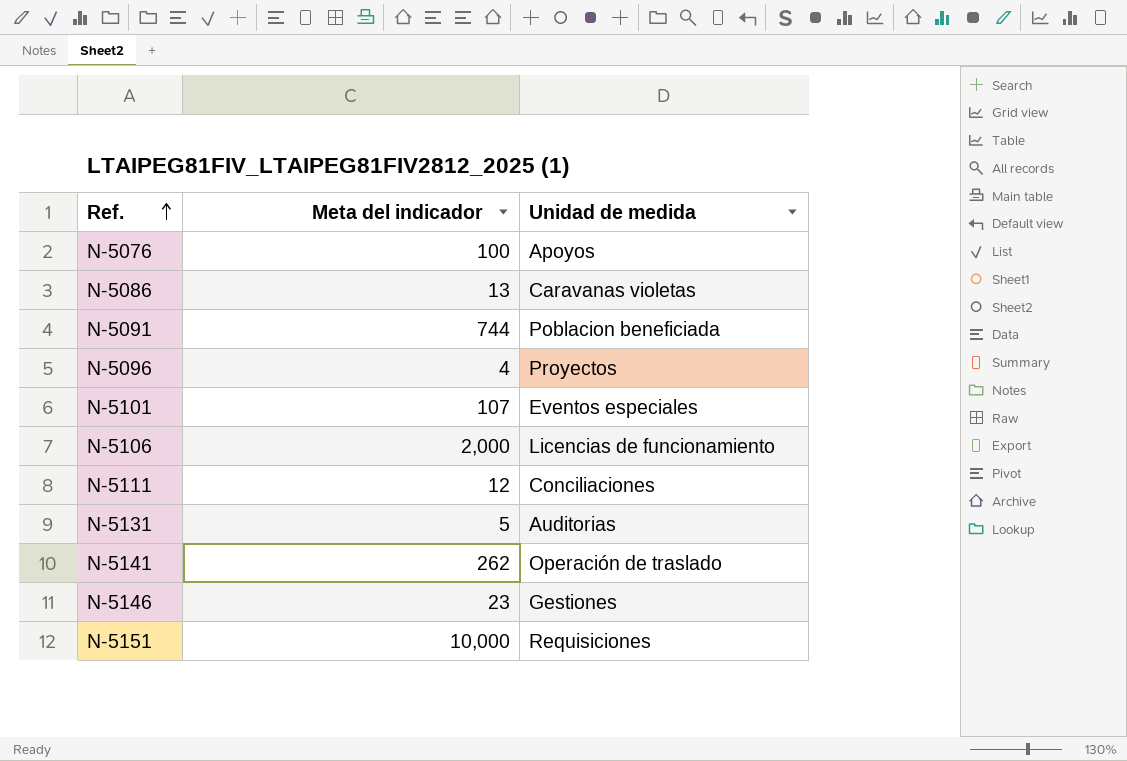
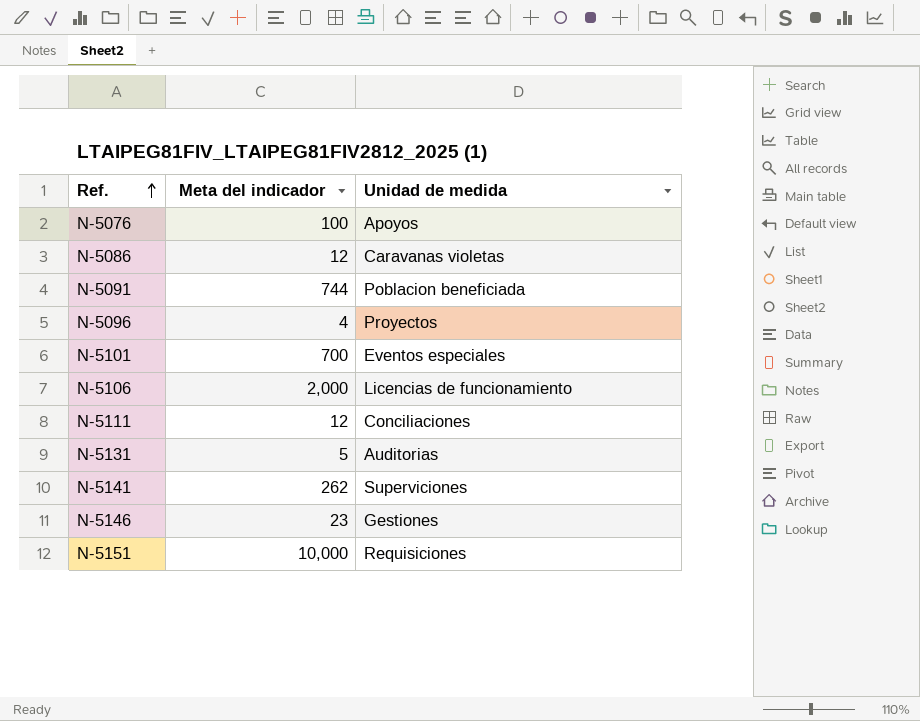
N-5086 | Meta del indicador: 13 -> 12
N-5101 | Meta del indicador: 107 -> 700
N-5141 | Unidad de medida: Operación de traslado -> Superviciones

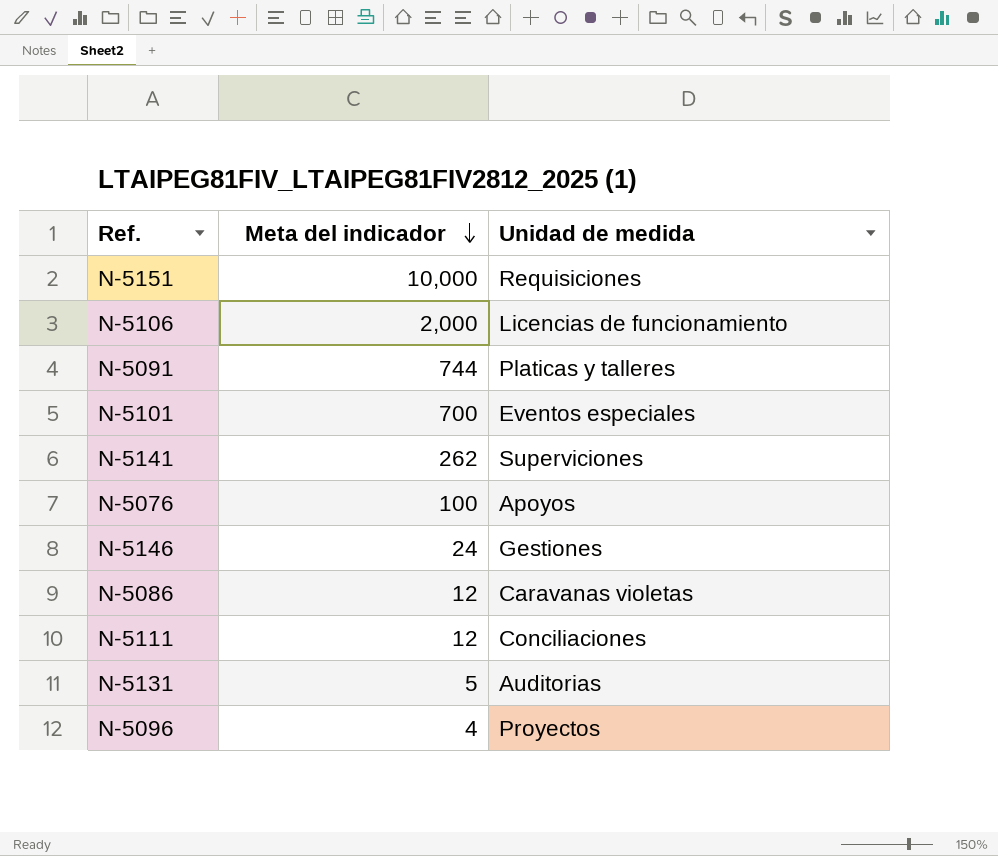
row order: Ref. ascending -> Meta del indicador descending
N-5091 | Unidad de medida: Poblacion beneficiada -> Platicas y talleres
N-5146 | Meta del indicador: 23 -> 24

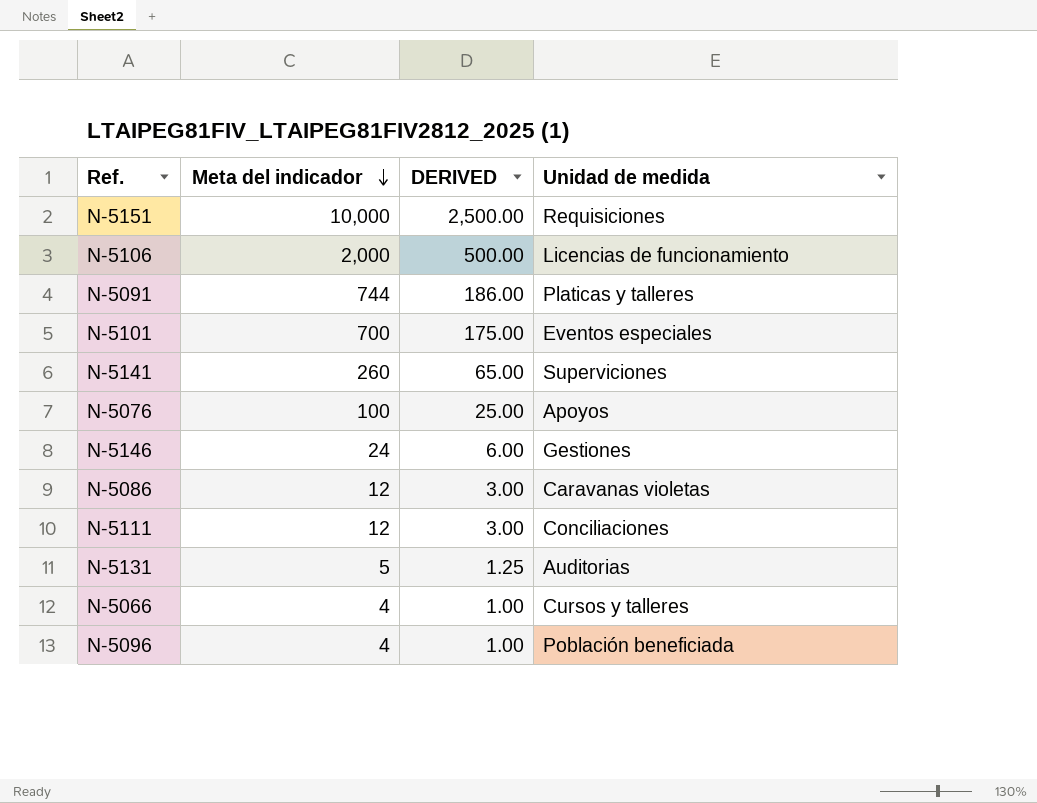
column DERIVED | formula: none -> [Meta del indicador] * 0.25
N-5141 | Meta del indicador: 262 -> 260
row N-5066: none -> 4 | 1.00 | Cursos y talleres
N-5096 | Unidad de medida: Proyectos -> Población beneficiada

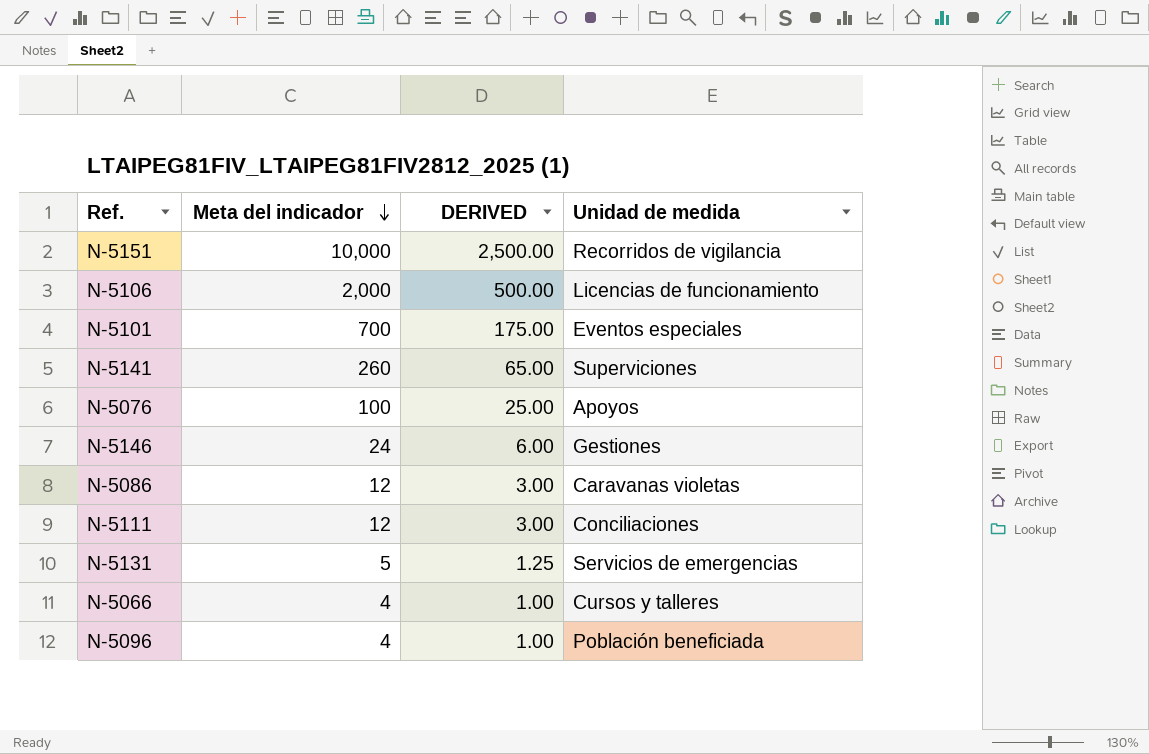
row N-5091: 744 | 186.00 | Platicas y talleres -> none
N-5151 | Unidad de medida: Requisiciones -> Recorridos de vigilancia
N-5131 | Unidad de medida: Auditorias -> Servicios de emergencias

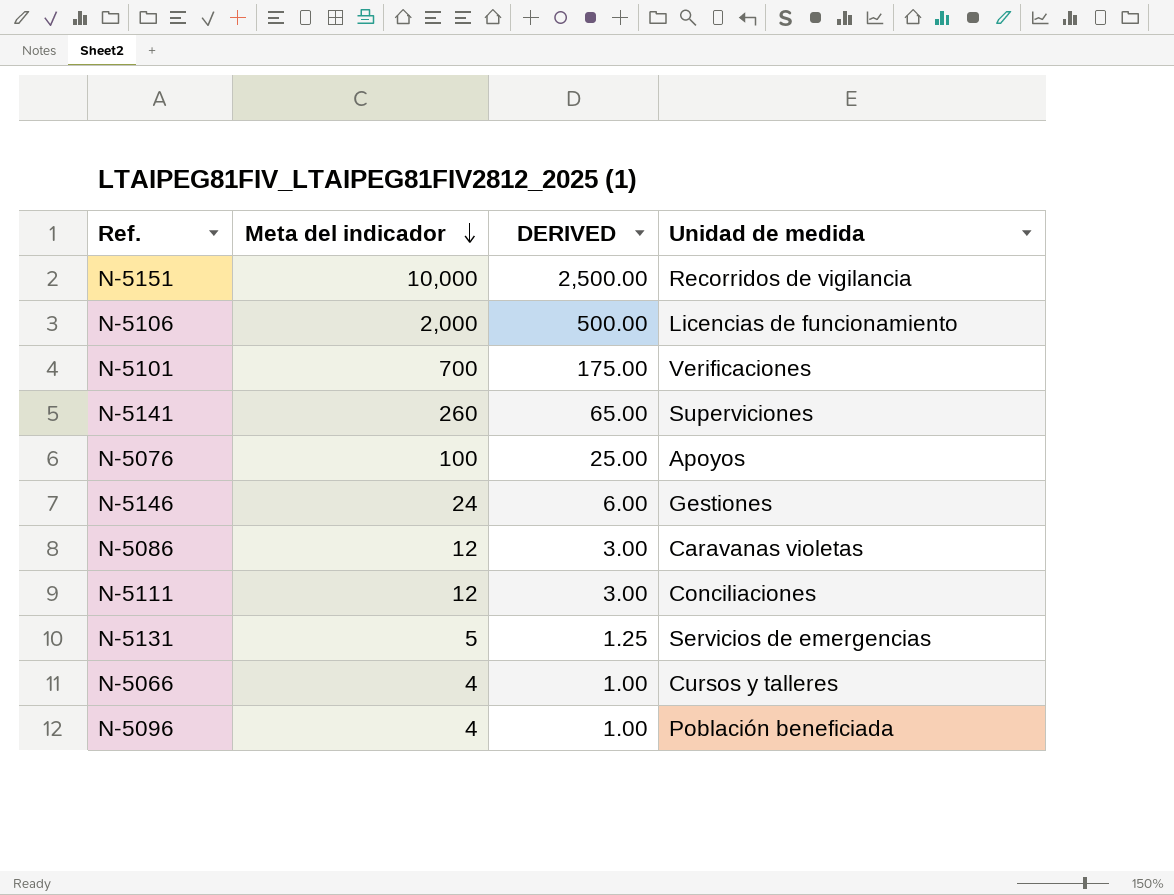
N-5101 | Unidad de medida: Eventos especiales -> Verificaciones

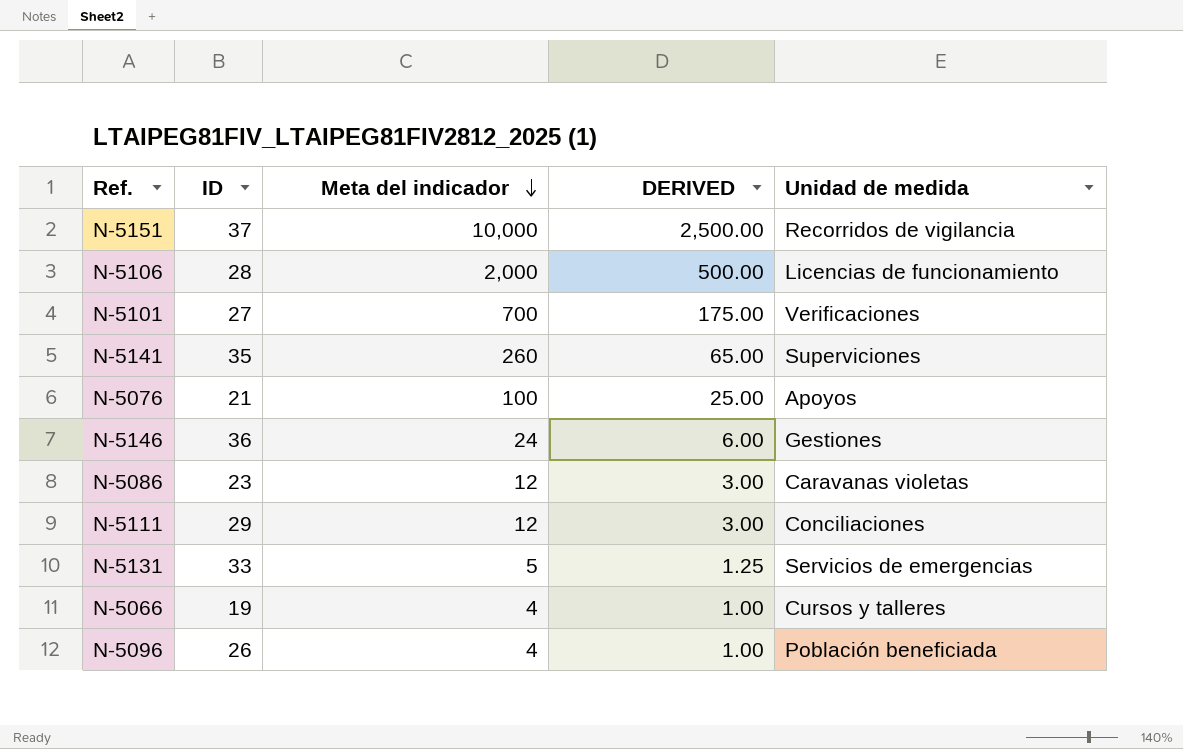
column ID | position: none -> 2

